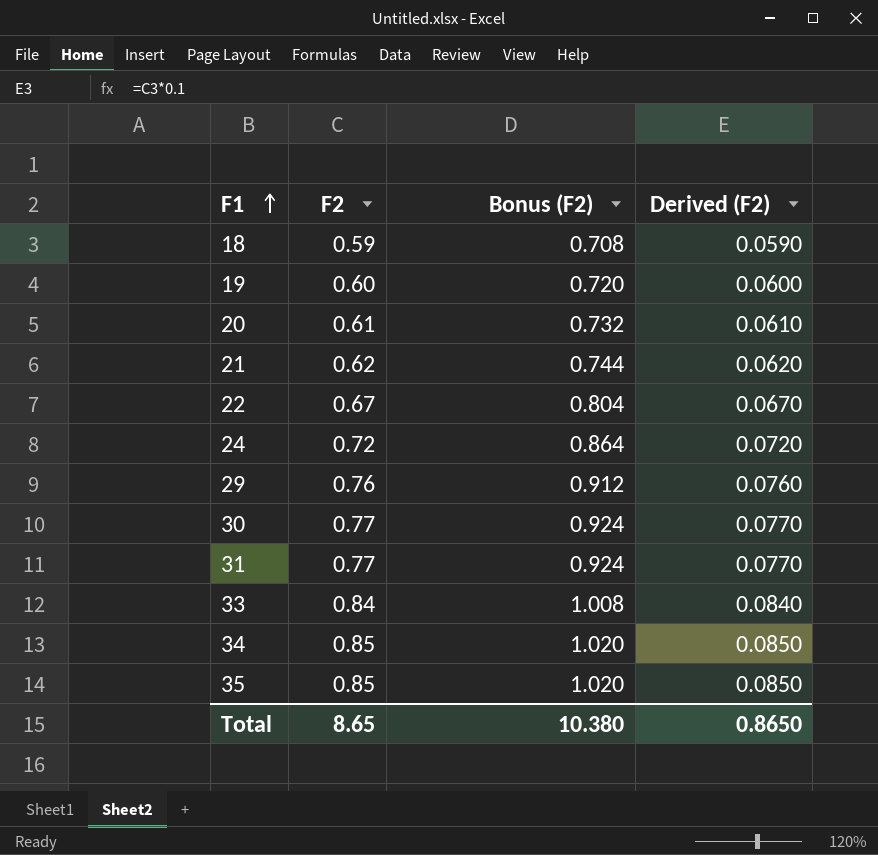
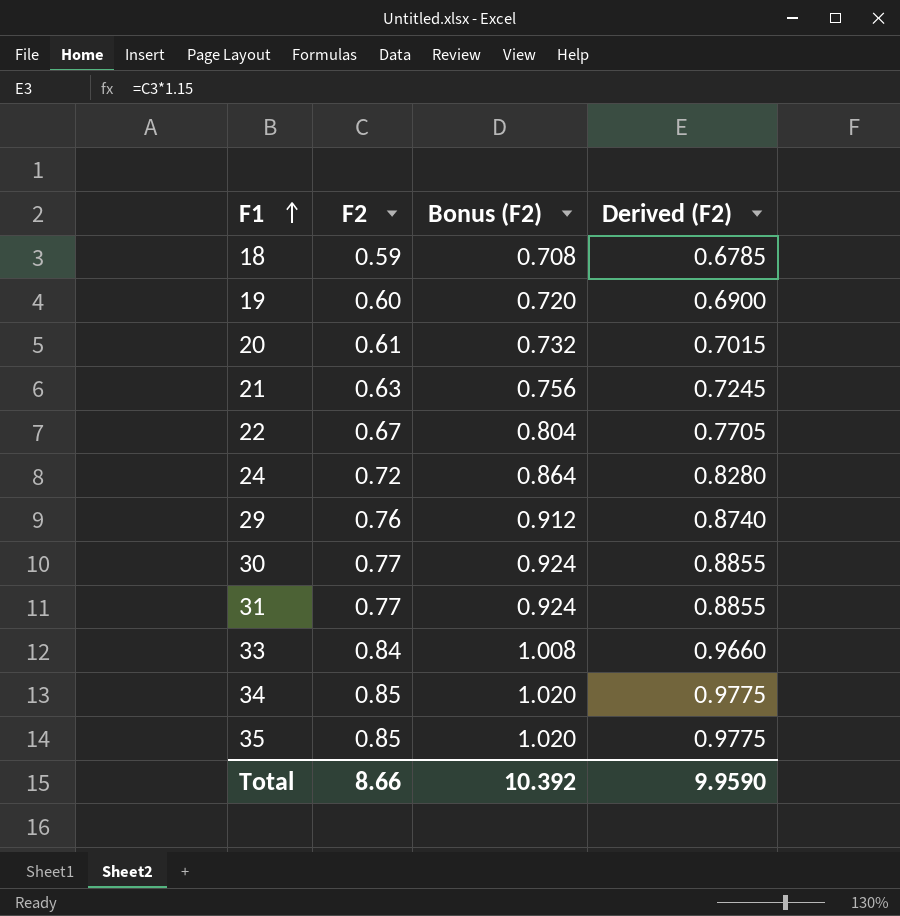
column Derived (F2) | formula: [F2] * 0.1 -> [F2] * 1.15
21 | F2: 0.62 -> 0.63
21 | Bonus (F2): 0.744 -> 0.756
Total | F2: 8.65 -> 8.66
Total | Bonus (F2): 10.380 -> 10.392
Total | Derived (F2): 0.8650 -> 9.9590

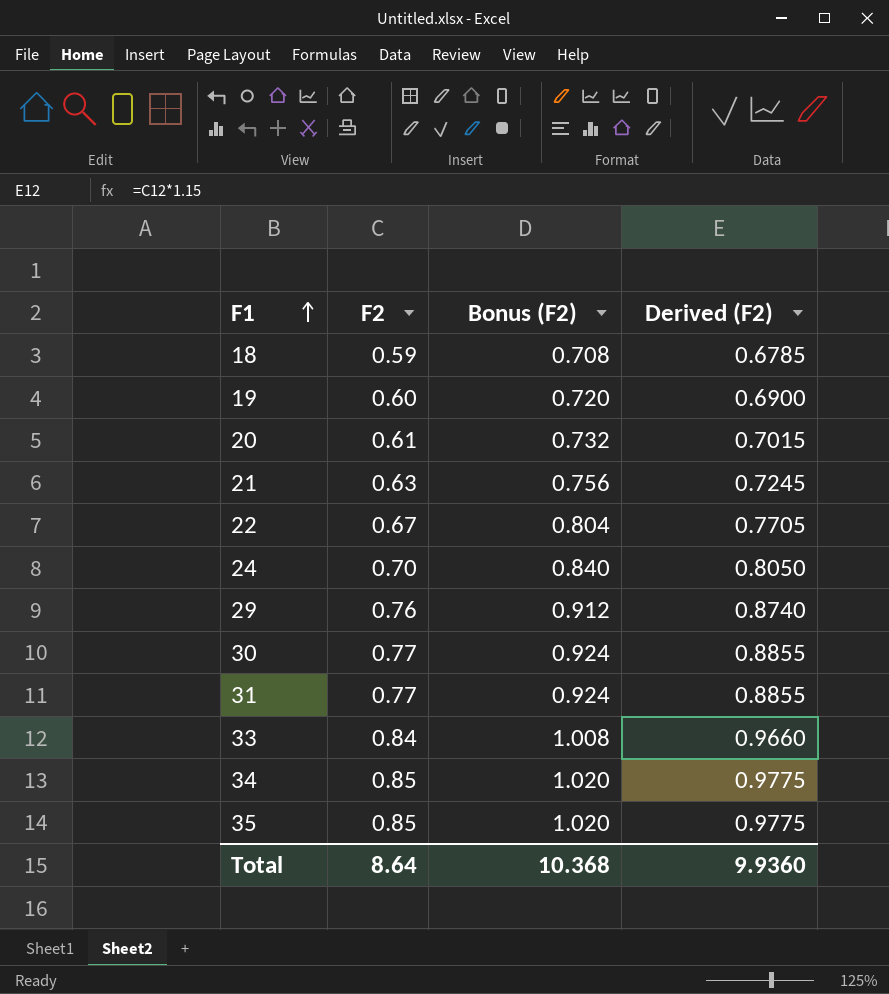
24 | F2: 0.72 -> 0.70
24 | Bonus (F2): 0.864 -> 0.840
24 | Derived (F2): 0.8280 -> 0.8050
Total | F2: 8.66 -> 8.64
Total | Bonus (F2): 10.392 -> 10.368
Total | Derived (F2): 9.9590 -> 9.9360

